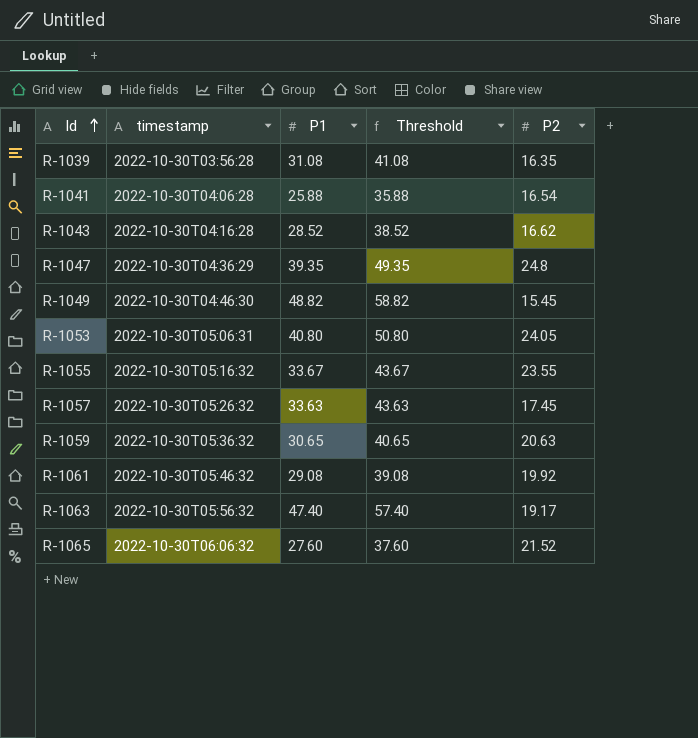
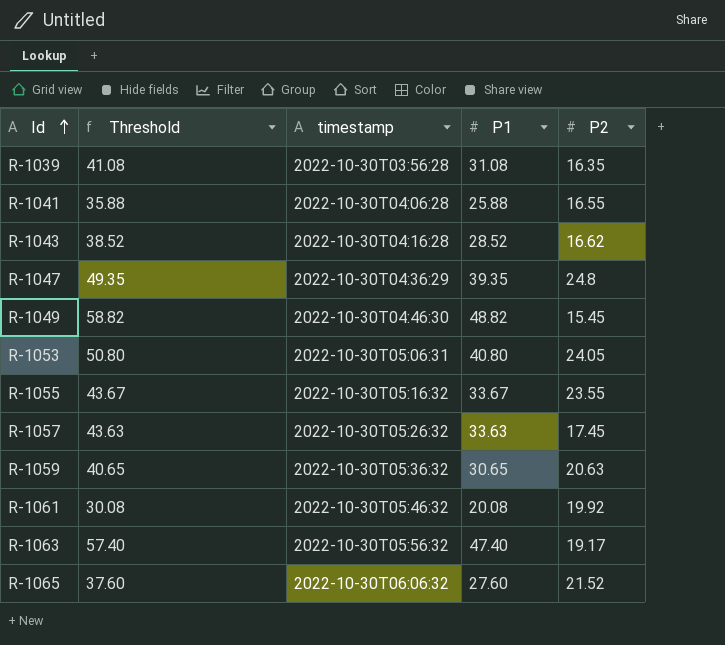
column Threshold | position: 4 -> 2
R-1041 | P2: 16.54 -> 16.55
R-1061 | Threshold: 39.08 -> 30.08
R-1061 | P1: 29.08 -> 20.08

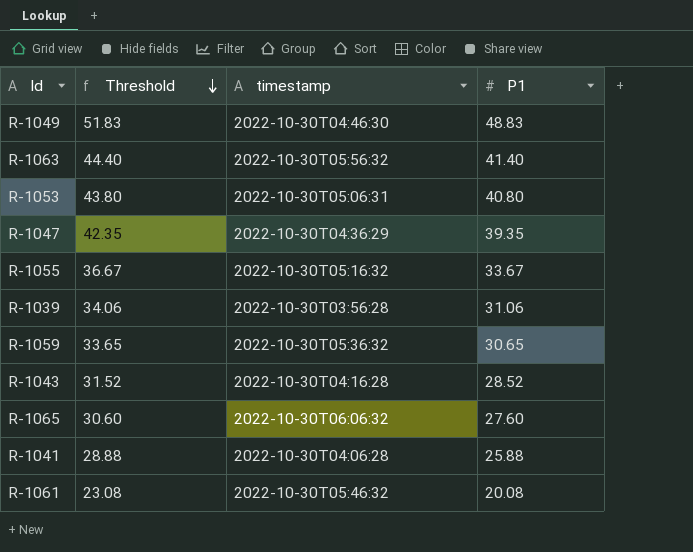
row order: Id ascending -> Threshold descending
column P2 | position: 5 -> none
column Threshold | formula: [P1] + 10 -> [P1] + 3
row R-1057: 43.63 | 2022-10-30T05:26:32 | 33.63 | 17.45 -> none
R-1049 | P1: 48.82 -> 48.83
R-1063 | P1: 47.40 -> 41.40
R-1039 | P1: 31.08 -> 31.06

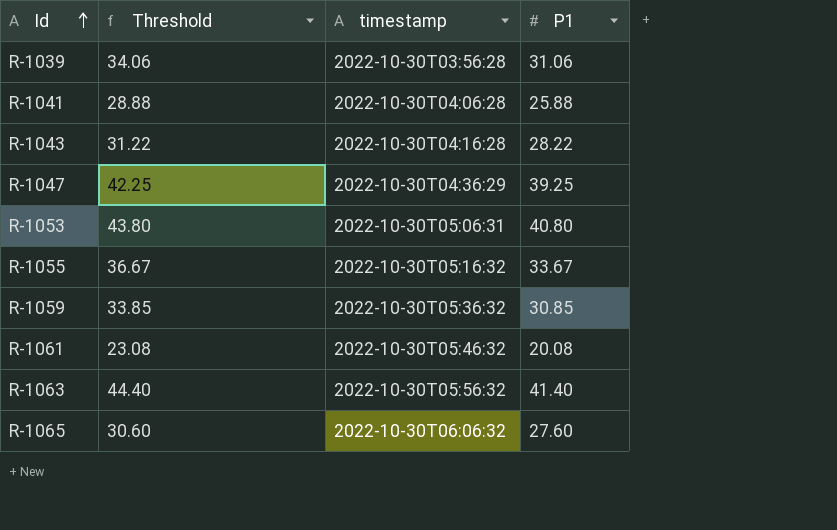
row order: Threshold descending -> Id ascending
row R-1049: 51.83 | 2022-10-30T04:46:30 | 48.83 -> none
R-1043 | Threshold: 31.52 -> 31.22
R-1043 | P1: 28.52 -> 28.22
R-1047 | Threshold: 42.35 -> 42.25
R-1047 | P1: 39.35 -> 39.25
R-1059 | Threshold: 33.65 -> 33.85
R-1059 | P1: 30.65 -> 30.85

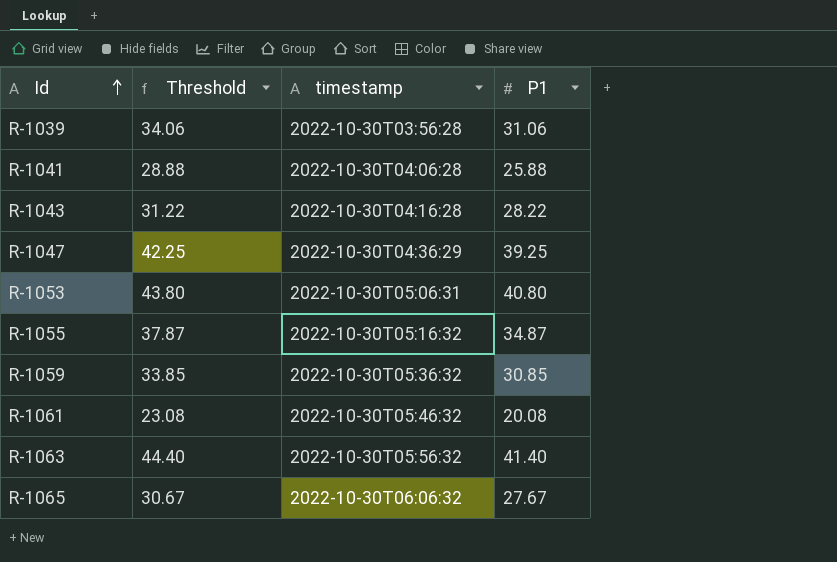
R-1055 | Threshold: 36.67 -> 37.87
R-1055 | P1: 33.67 -> 34.87
R-1065 | Threshold: 30.60 -> 30.67
R-1065 | P1: 27.60 -> 27.67

